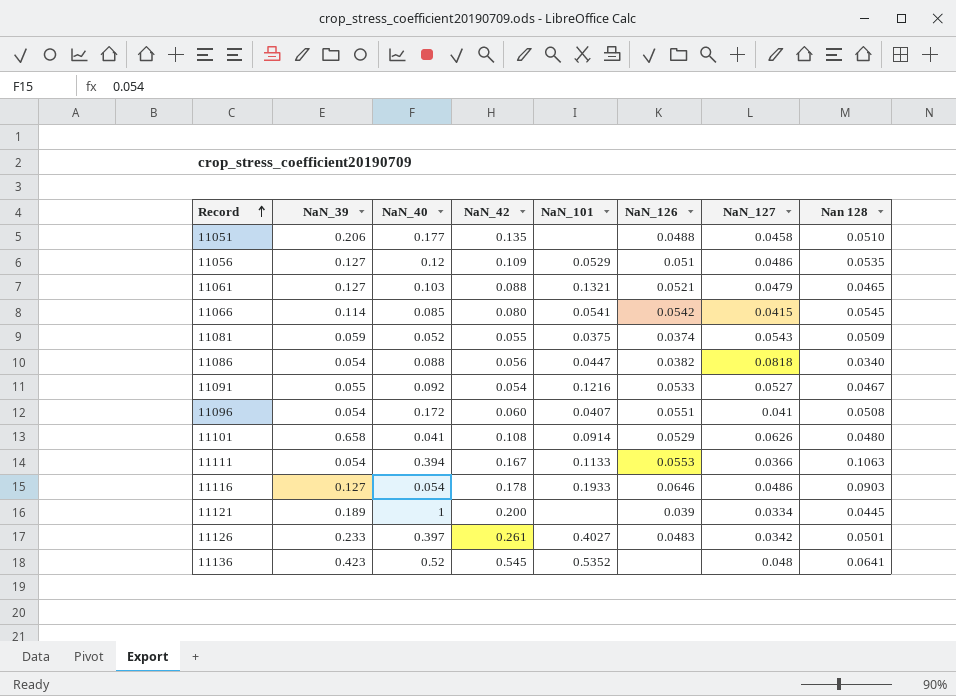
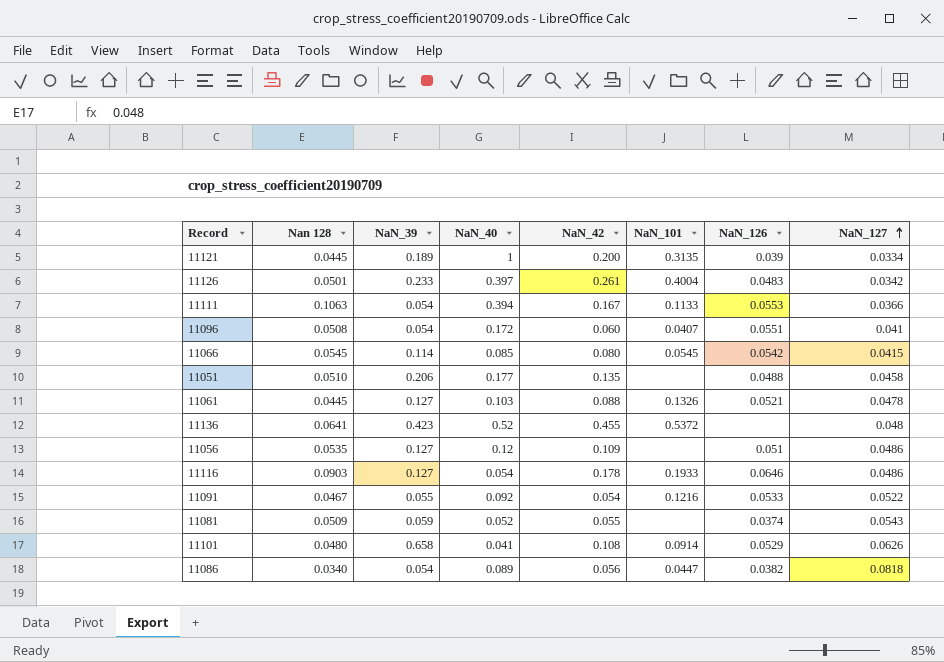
row order: Record ascending -> NaN_127 ascending
column Nan 128 | position: 8 -> 2
11121 | NaN_101: none -> 0.3135
11126 | NaN_101: 0.4027 -> 0.4004
11066 | NaN_101: 0.0541 -> 0.0545
11061 | Nan 128: 0.0465 -> 0.0445
11061 | NaN_101: 0.1321 -> 0.1326
11061 | NaN_127: 0.0479 -> 0.0478
11136 | NaN_42: 0.545 -> 0.455
11136 | NaN_101: 0.5352 -> 0.5372
11056 | NaN_101: 0.0529 -> none
11091 | NaN_127: 0.0527 -> 0.0522
11081 | NaN_101: 0.0375 -> none
11086 | NaN_40: 0.088 -> 0.089

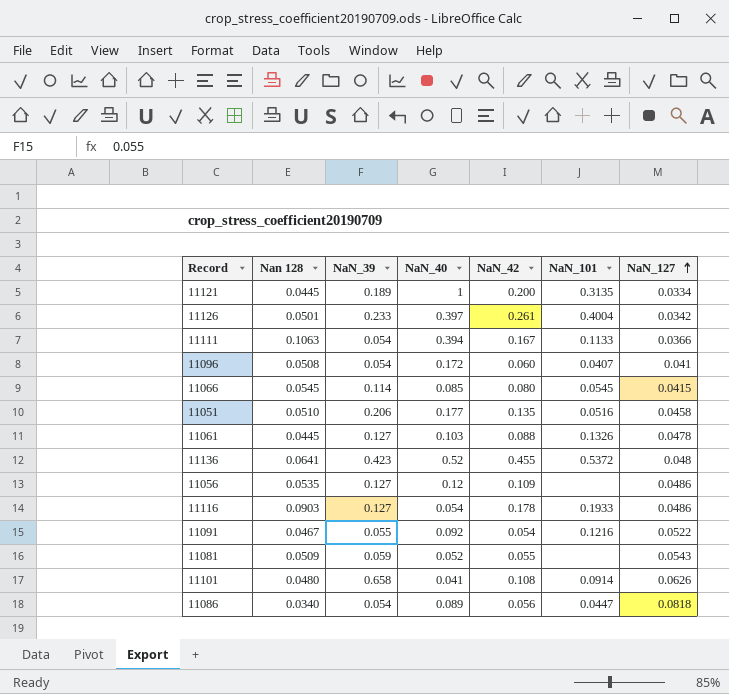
column NaN_126 | position: 7 -> none
11051 | NaN_101: none -> 0.0516

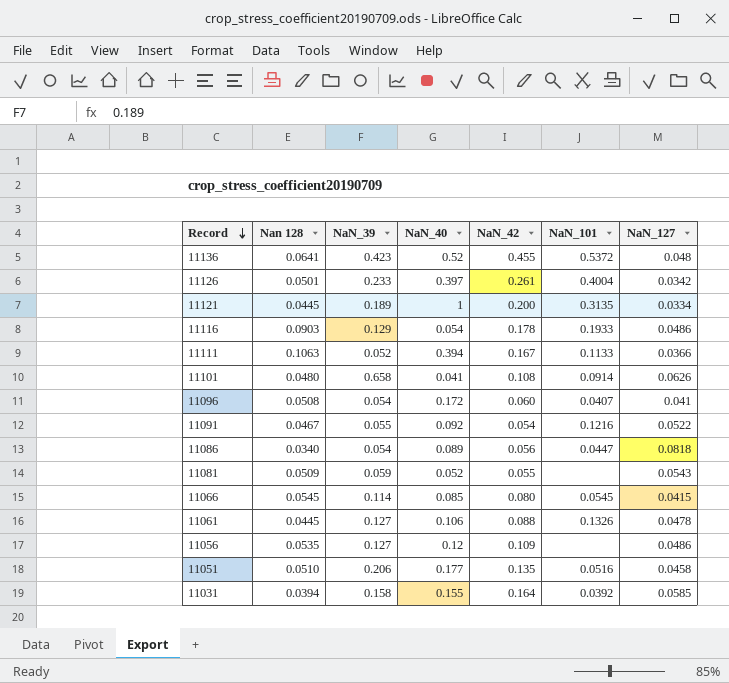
row order: NaN_127 ascending -> Record descending
11116 | NaN_39: 0.127 -> 0.129
11111 | NaN_39: 0.054 -> 0.052
11061 | NaN_40: 0.103 -> 0.106
row 11031: none -> 0.0394 | 0.158 | 0.155 | 0.164 | 0.0392 | 0.0585

